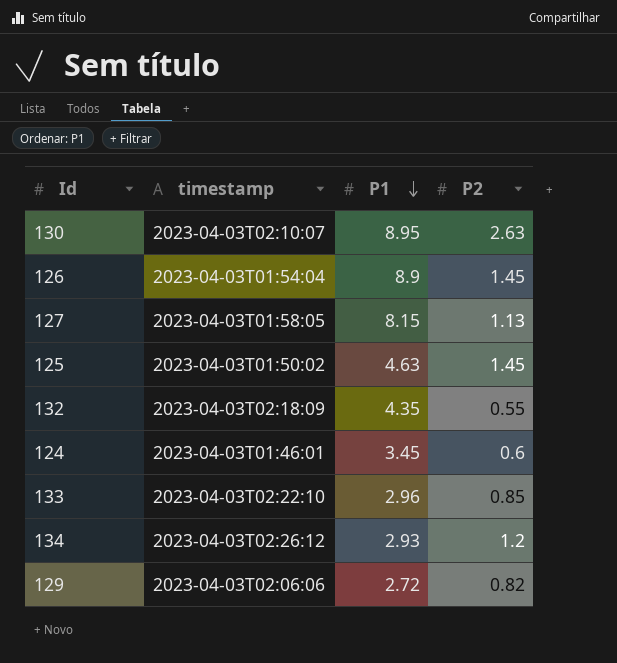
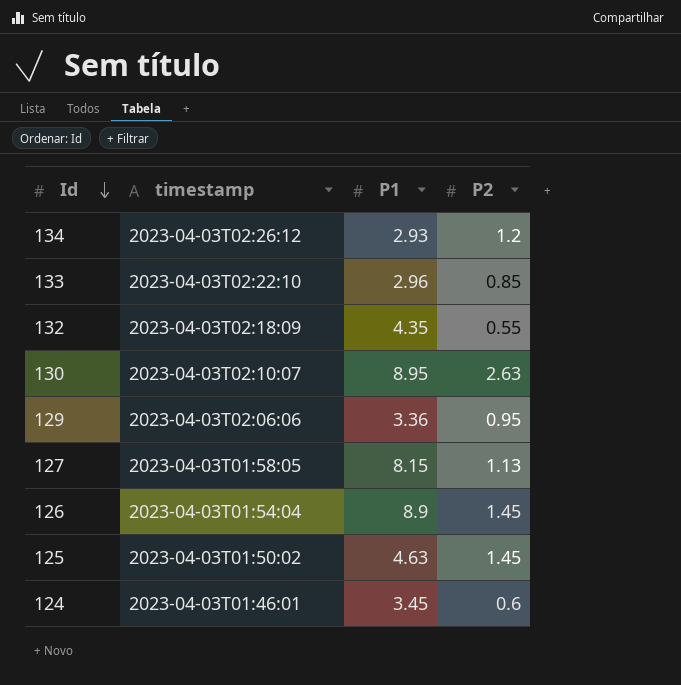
row order: P1 descending -> Id descending
129 | P1: 2.72 -> 3.36
129 | P2: 0.82 -> 0.95

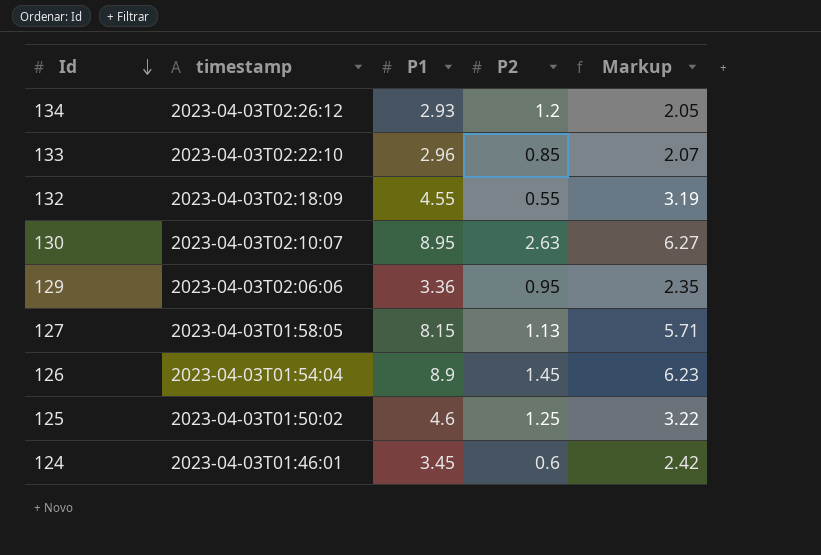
column Markup | formula: none -> [P1] * 0.7
132 | P1: 4.35 -> 4.55
125 | P1: 4.63 -> 4.6
125 | P2: 1.45 -> 1.25

